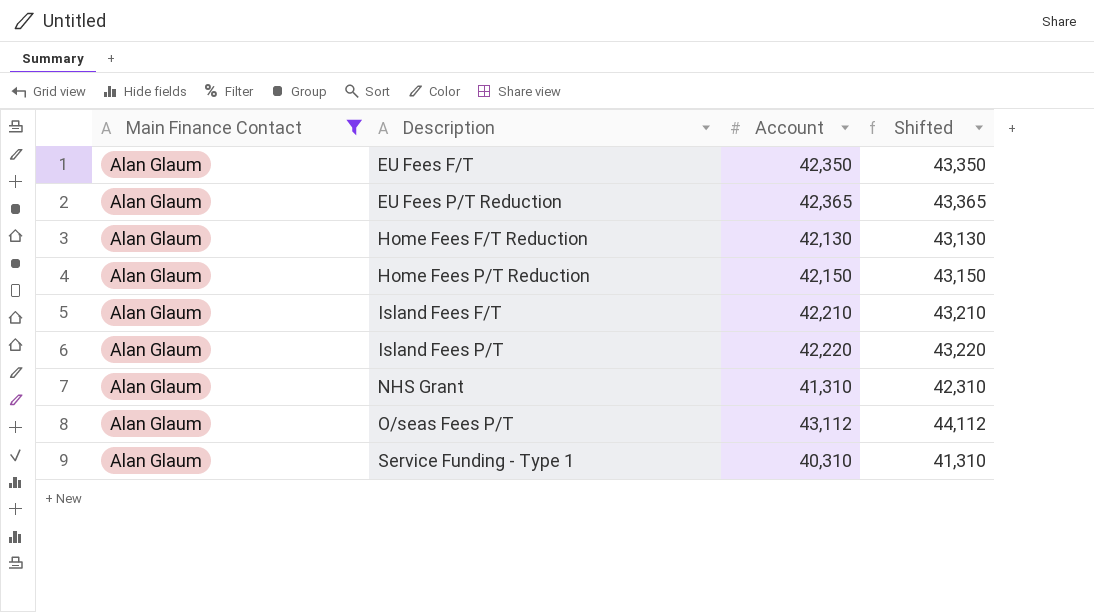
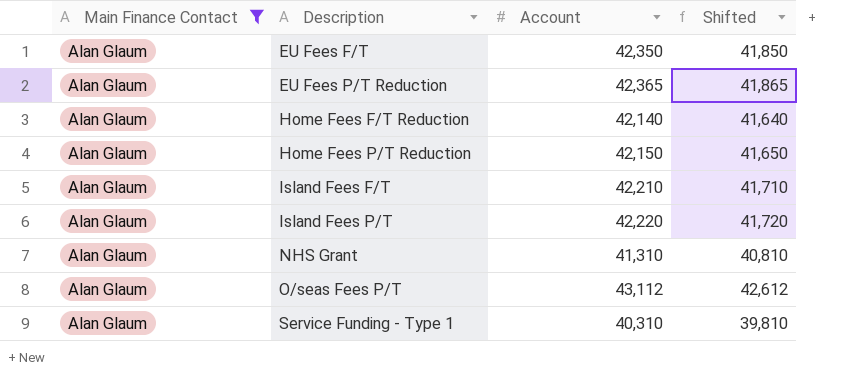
column Shifted | formula: [Account] + 1000 -> [Account] - 500
Home Fees F/T Reduction | Account: 42,130 -> 42,140

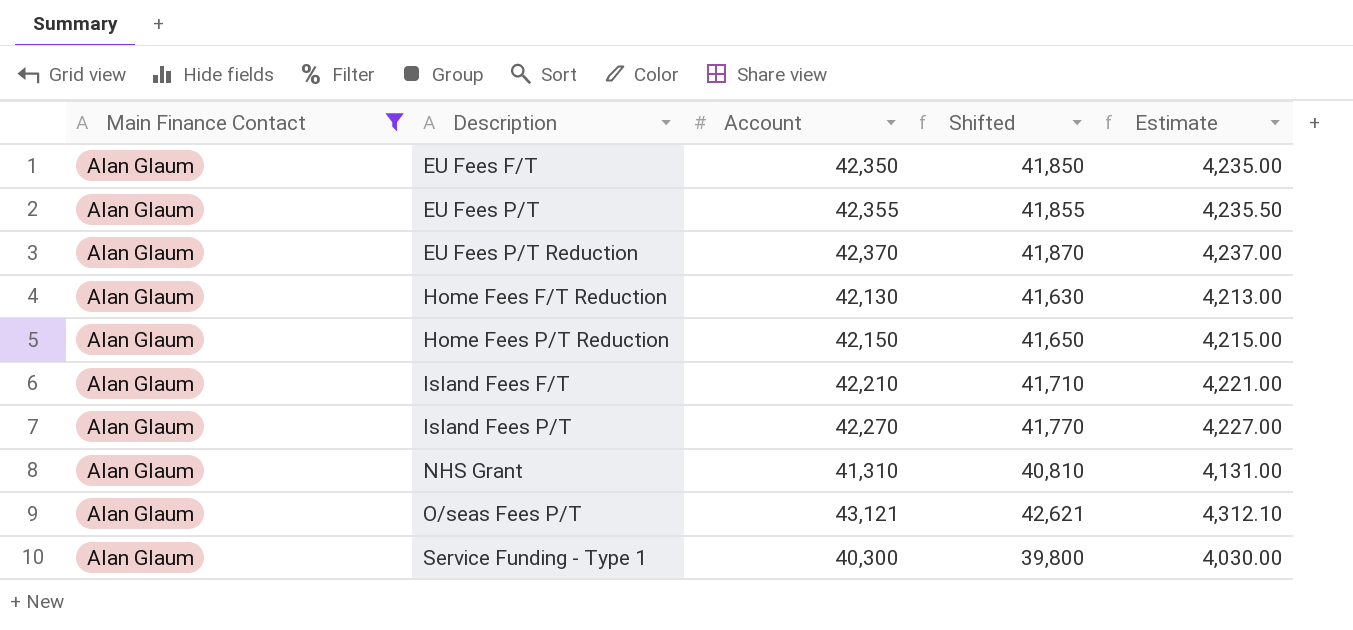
column Estimate | formula: none -> [Account] * 0.1
row EU Fees P/T: none -> Alan Glaum | 42,355 | 41,855 | 4,235.50
EU Fees P/T Reduction | Account: 42,365 -> 42,370
EU Fees P/T Reduction | Shifted: 41,865 -> 41,870
Home Fees F/T Reduction | Account: 42,140 -> 42,130
Home Fees F/T Reduction | Shifted: 41,640 -> 41,630
Island Fees P/T | Account: 42,220 -> 42,270
Island Fees P/T | Shifted: 41,720 -> 41,770
O/seas Fees P/T | Account: 43,112 -> 43,121
O/seas Fees P/T | Shifted: 42,612 -> 42,621
Service Funding - Type 1 | Account: 40,310 -> 40,300
Service Funding - Type 1 | Shifted: 39,810 -> 39,800

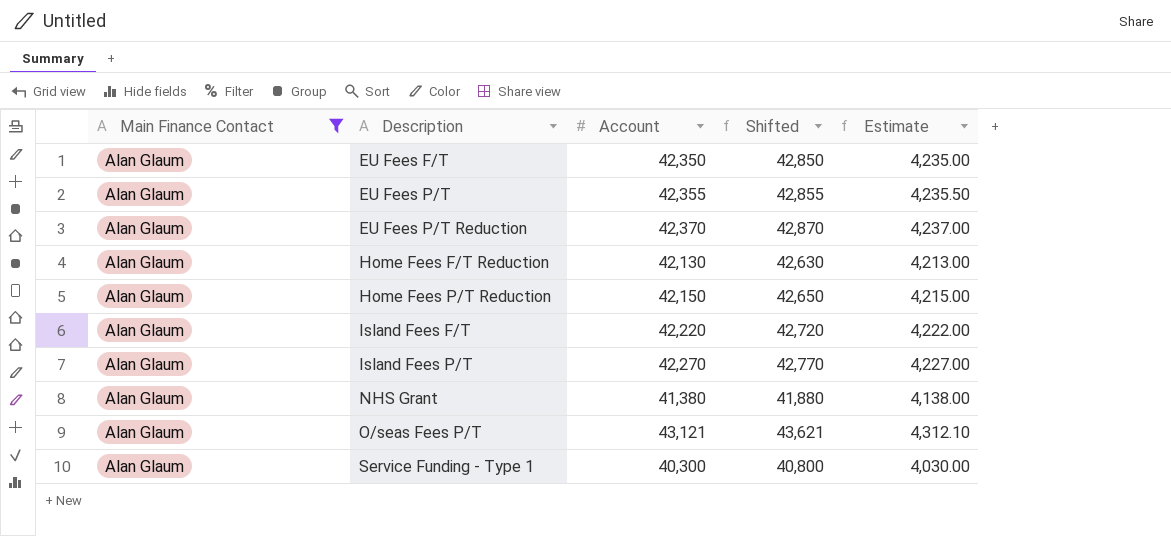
column Shifted | formula: [Account] - 500 -> [Account] + 500
Island Fees F/T | Account: 42,210 -> 42,220
Island Fees F/T | Estimate: 4,221.00 -> 4,222.00
NHS Grant | Account: 41,310 -> 41,380
NHS Grant | Estimate: 4,131.00 -> 4,138.00

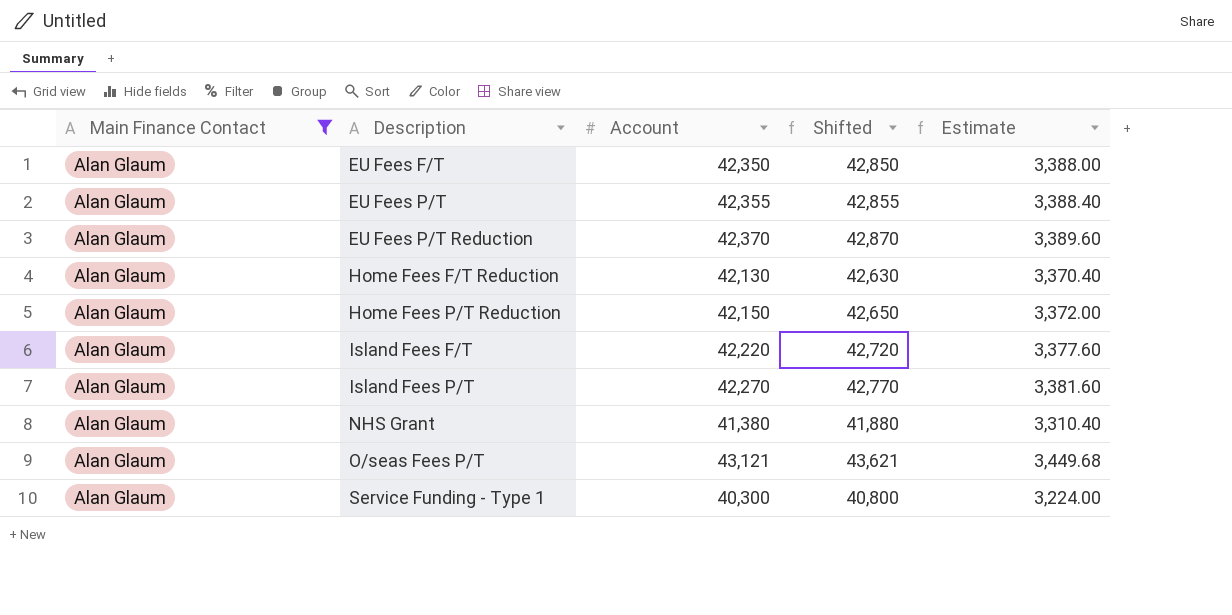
column Estimate | formula: [Account] * 0.1 -> [Account] * 0.08

